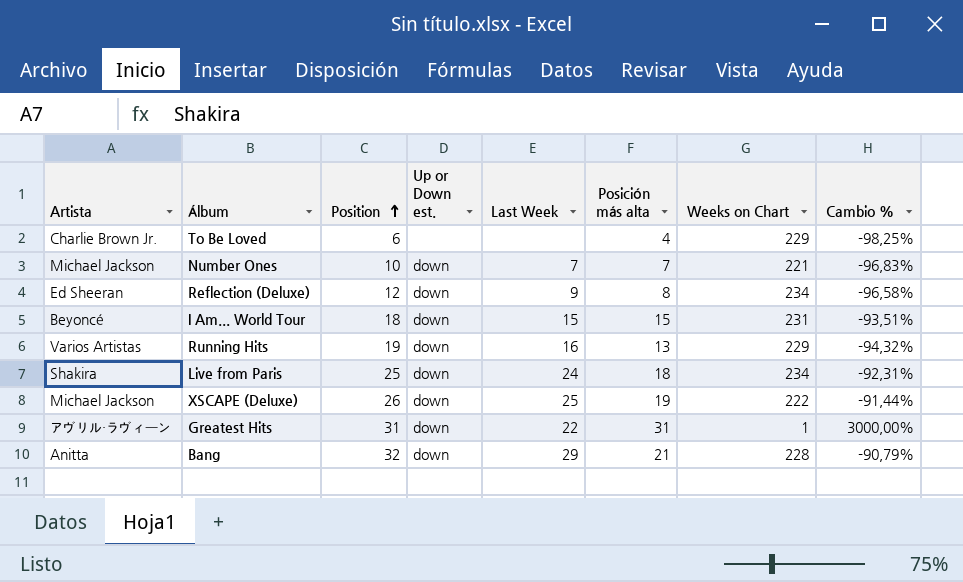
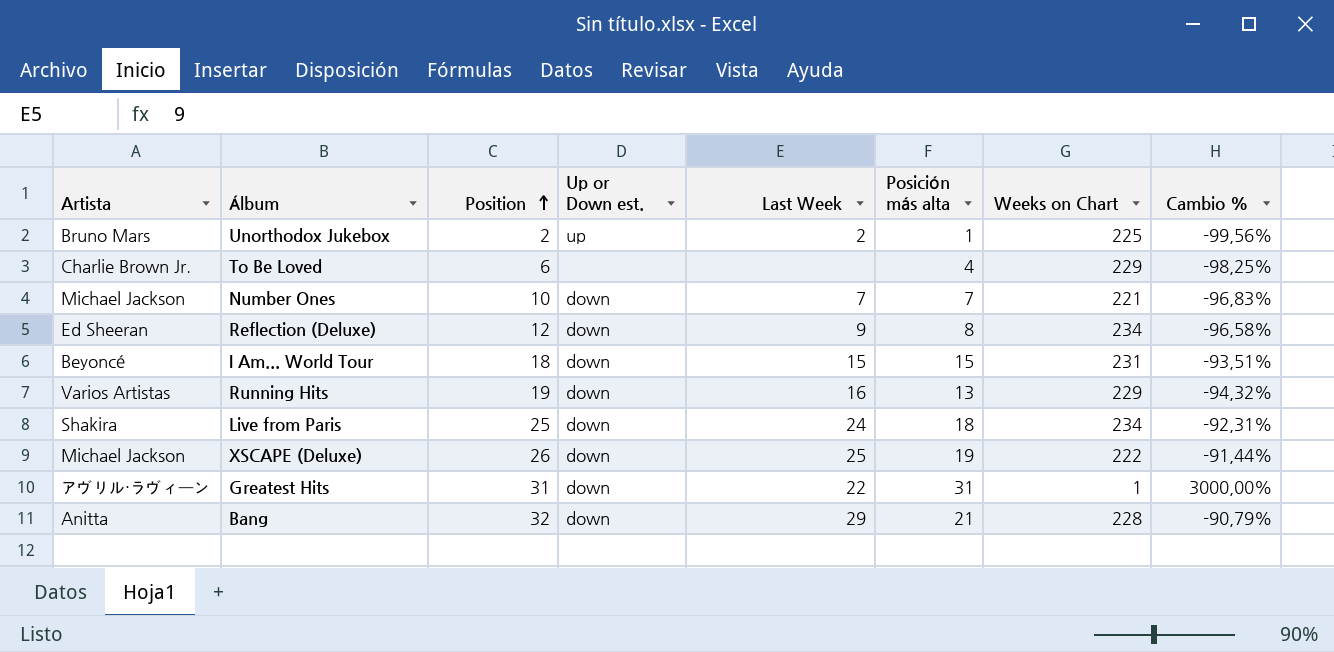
row Unorthodox Jukebox: none -> Bruno Mars | 2 | up | 2 | 1 | 225 | -99,56%

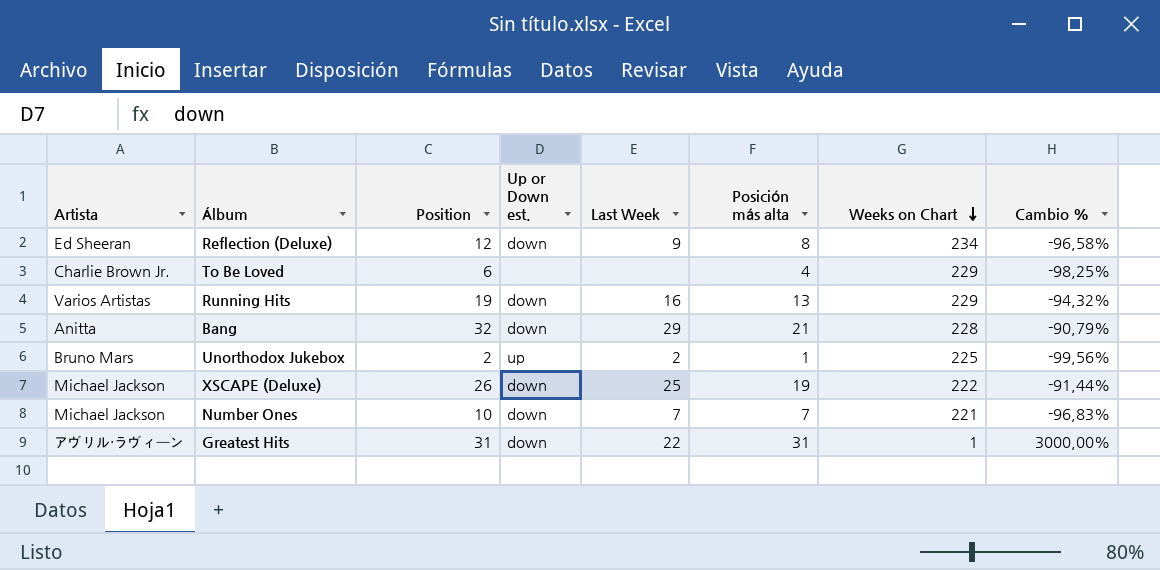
row order: Position ascending -> Weeks on Chart descending
row I Am... World Tour: Beyoncé | 18 | down | 15 | 15 | 231 | -93,51% -> none
row Live from Paris: Shakira | 25 | down | 24 | 18 | 234 | -92,31% -> none

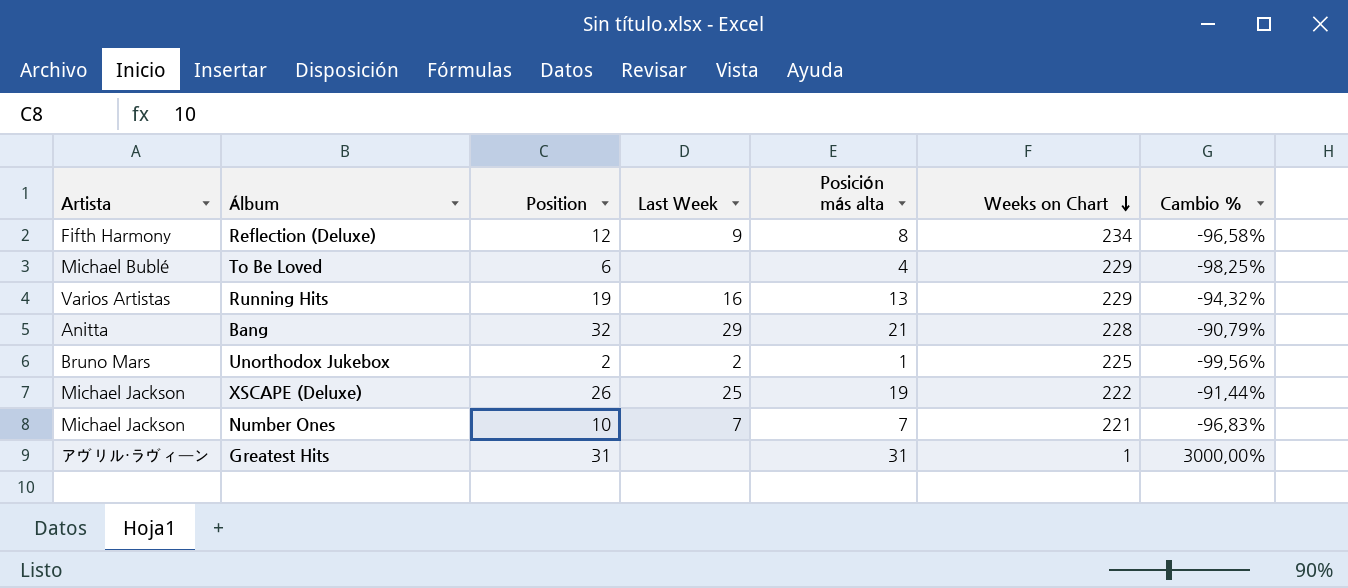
column Up or Down est. | position: 4 -> none
Reflection (Deluxe) | Artista: Ed Sheeran -> Fifth Harmony
To Be Loved | Artista: Charlie Brown Jr. -> Michael Bublé
Greatest Hits | Last Week: 22 -> none

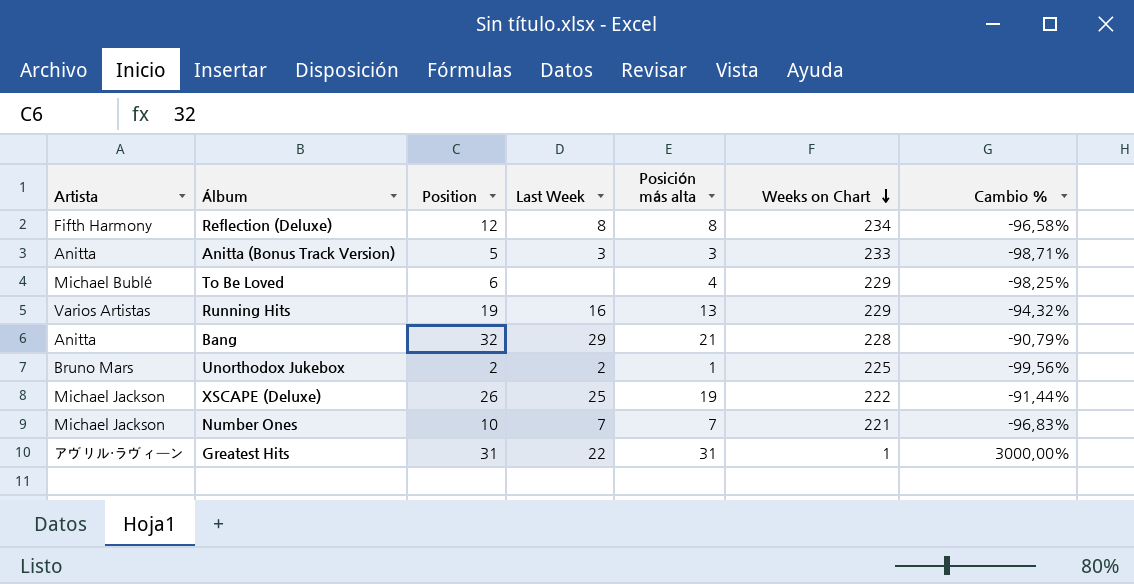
Reflection (Deluxe) | Last Week: 9 -> 8
row Anitta (Bonus Track Version): none -> Anitta | 5 | 3 | 3 | 233 | -98,71%
Greatest Hits | Last Week: none -> 22

